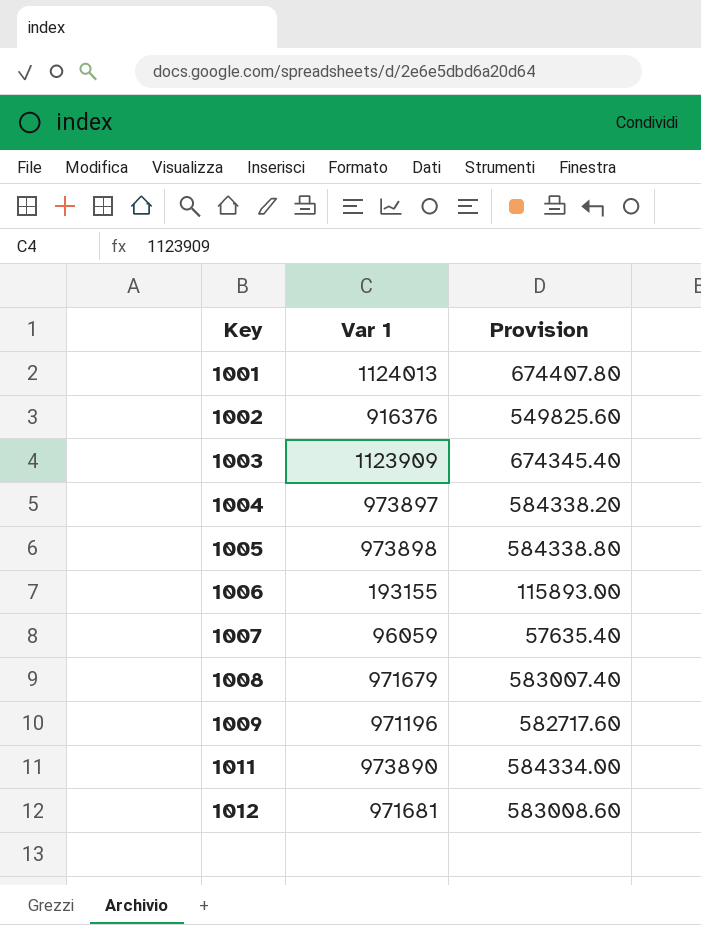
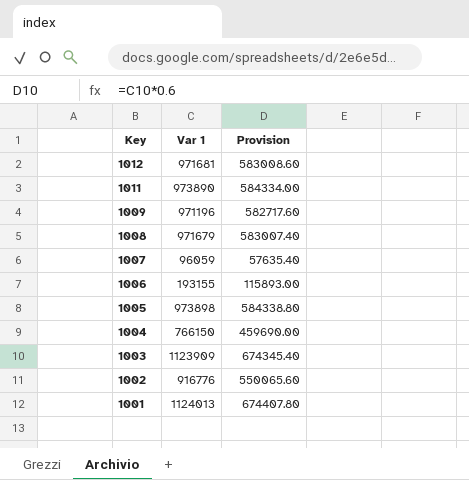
row order: Key ascending -> Key descending
1004 | Var 1: 973897 -> 766150
1004 | Provision: 584338.20 -> 459690.00
1002 | Var 1: 916376 -> 916776
1002 | Provision: 549825.60 -> 550065.60

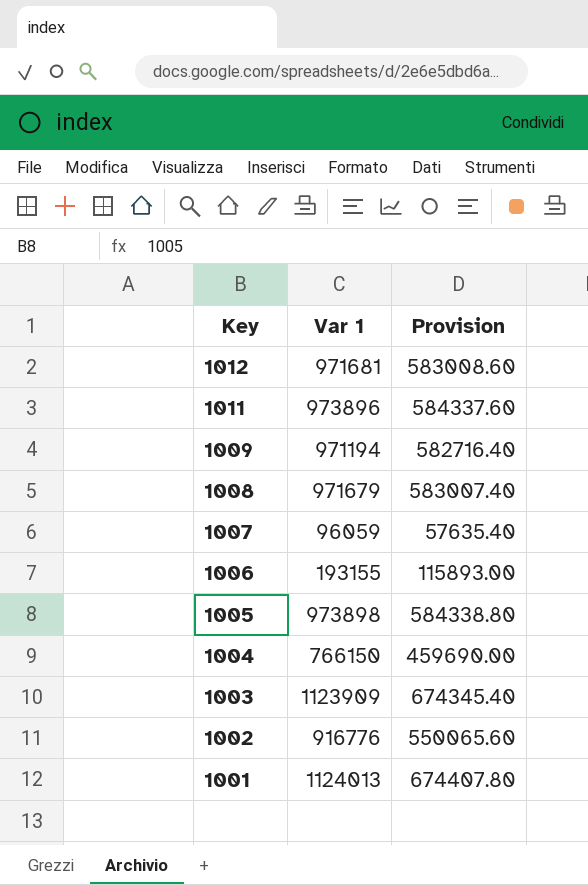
1011 | Var 1: 973890 -> 973896
1011 | Provision: 584334.00 -> 584337.60
1009 | Var 1: 971196 -> 971194
1009 | Provision: 582717.60 -> 582716.40

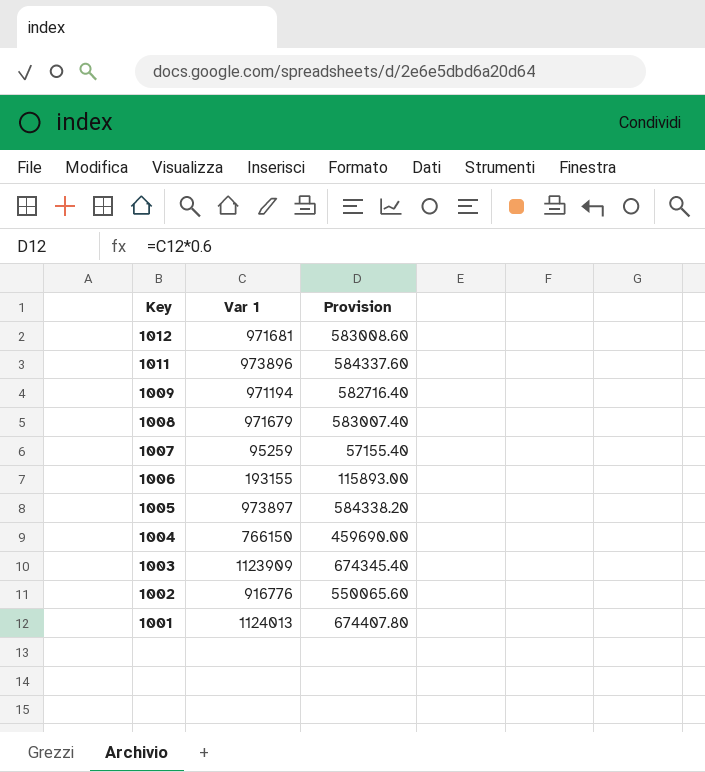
1007 | Var 1: 96059 -> 95259
1007 | Provision: 57635.40 -> 57155.40
1005 | Var 1: 973898 -> 973897
1005 | Provision: 584338.80 -> 584338.20

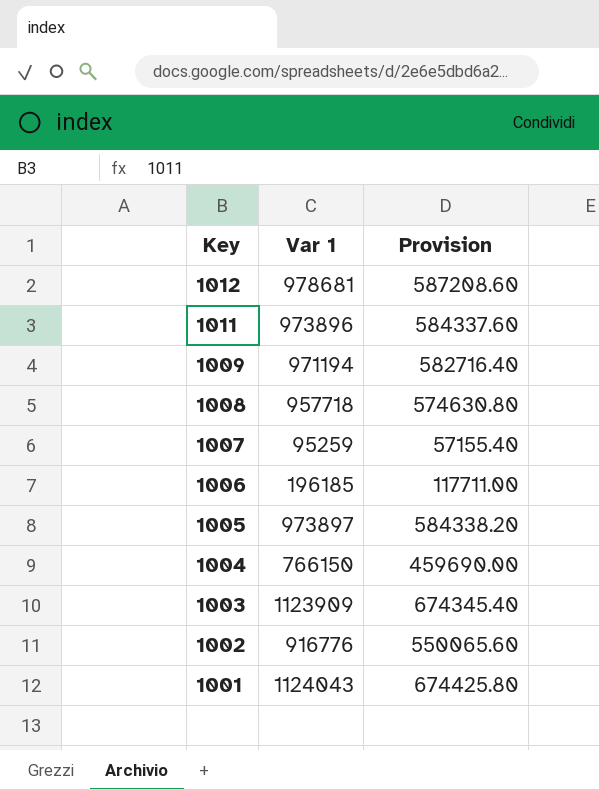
1012 | Var 1: 971681 -> 978681
1012 | Provision: 583008.60 -> 587208.60
1008 | Var 1: 971679 -> 957718
1008 | Provision: 583007.40 -> 574630.80
1006 | Var 1: 193155 -> 196185
1006 | Provision: 115893.00 -> 117711.00
1001 | Var 1: 1124013 -> 1124043
1001 | Provision: 674407.80 -> 674425.80

